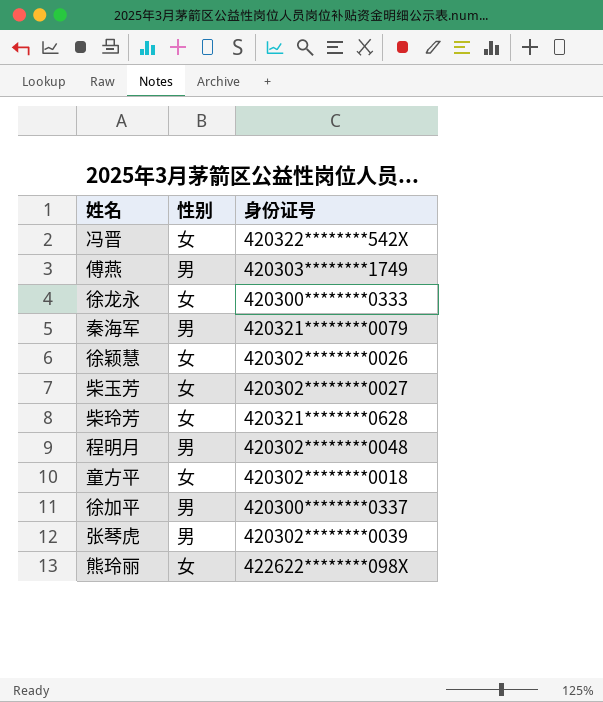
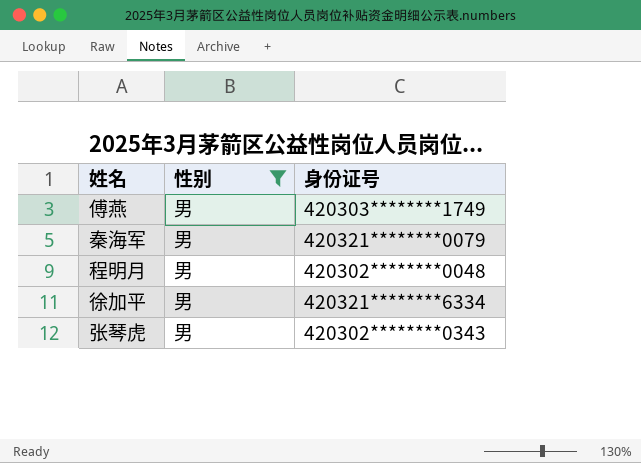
filter: none -> 性别 = 男
徐加平 | 身份证号: 420300********0337 -> 420321********6334
张琴虎 | 身份证号: 420302********0039 -> 420302********0343

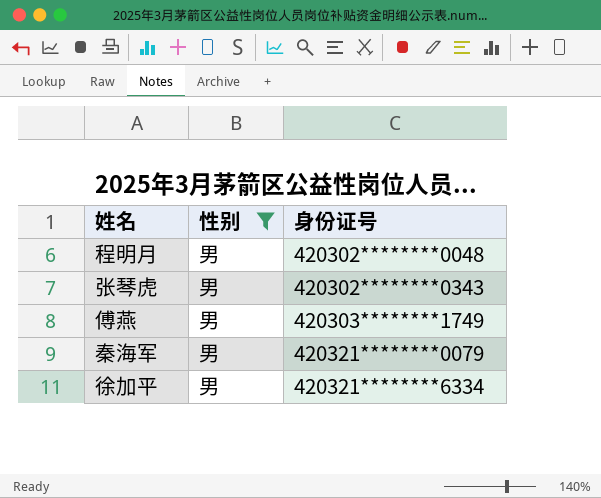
row order: none -> 身份证号 ascending

